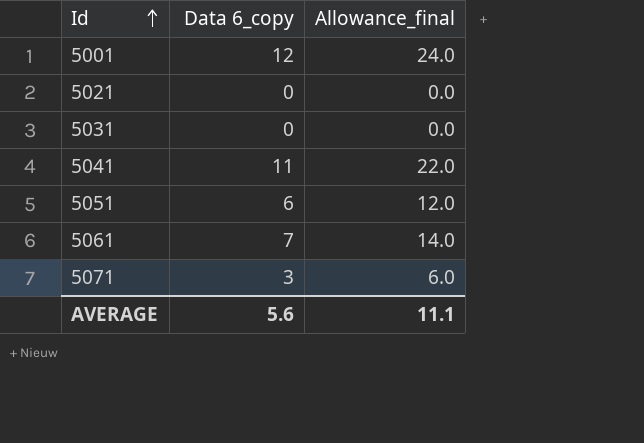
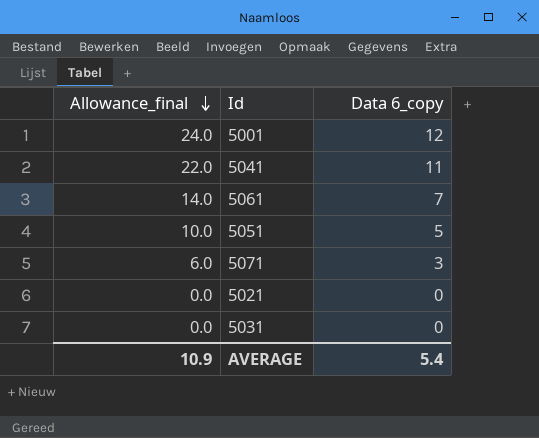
row order: Id ascending -> Allowance_final descending
column Allowance_final | position: 3 -> 1
5051 | Allowance_final: 12.0 -> 10.0
5051 | Data 6_copy: 6 -> 5
AVERAGE | Allowance_final: 11.1 -> 10.9
AVERAGE | Data 6_copy: 5.6 -> 5.4

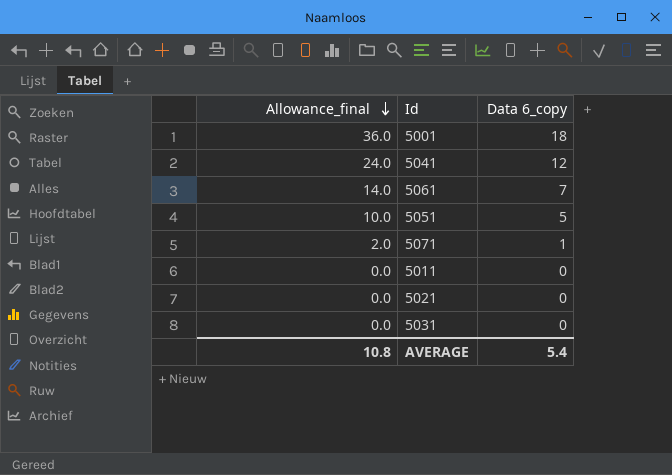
5001 | Allowance_final: 24.0 -> 36.0
5001 | Data 6_copy: 12 -> 18
5041 | Allowance_final: 22.0 -> 24.0
5041 | Data 6_copy: 11 -> 12
5071 | Allowance_final: 6.0 -> 2.0
5071 | Data 6_copy: 3 -> 1
row 5011: none -> 0.0 | 0
AVERAGE | Allowance_final: 10.9 -> 10.8

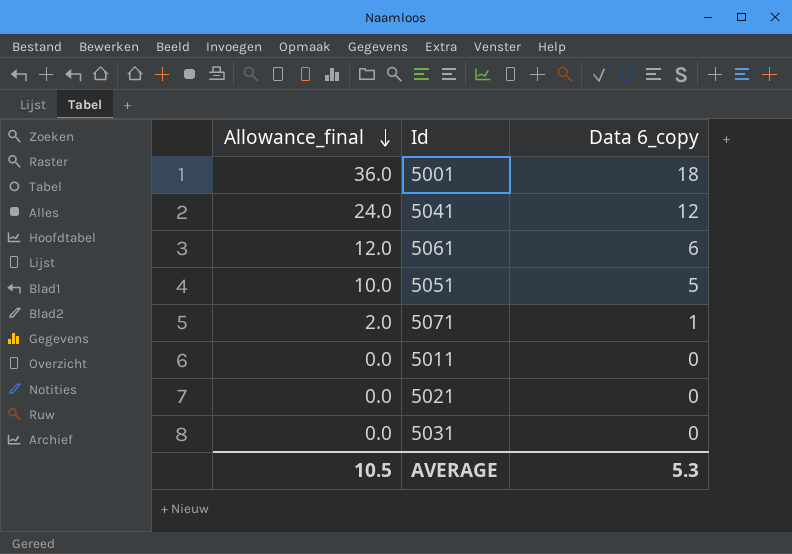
5061 | Allowance_final: 14.0 -> 12.0
5061 | Data 6_copy: 7 -> 6
AVERAGE | Allowance_final: 10.8 -> 10.5
AVERAGE | Data 6_copy: 5.4 -> 5.3

